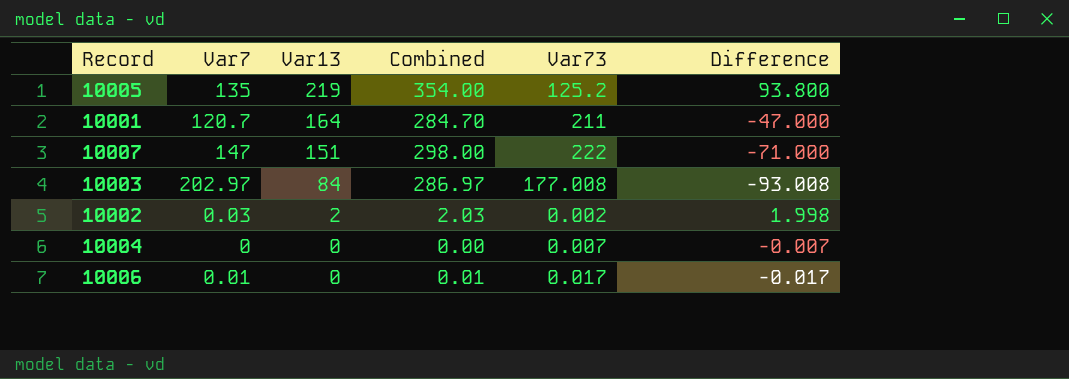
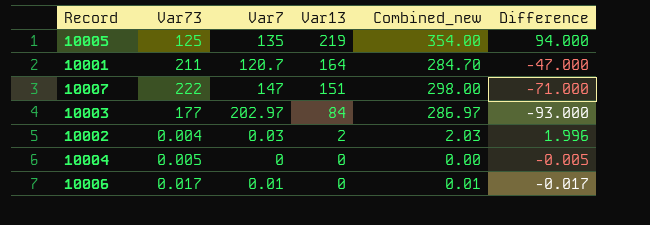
column Var73 | position: 5 -> 2
column name: Combined -> Combined_new
10005 | Var73: 125.2 -> 125
10005 | Difference: 93.800 -> 94.000
10003 | Var73: 177.008 -> 177
10003 | Difference: -93.008 -> -93.000
10002 | Var73: 0.002 -> 0.004
10002 | Difference: 1.998 -> 1.996
10004 | Var73: 0.007 -> 0.005
10004 | Difference: -0.007 -> -0.005

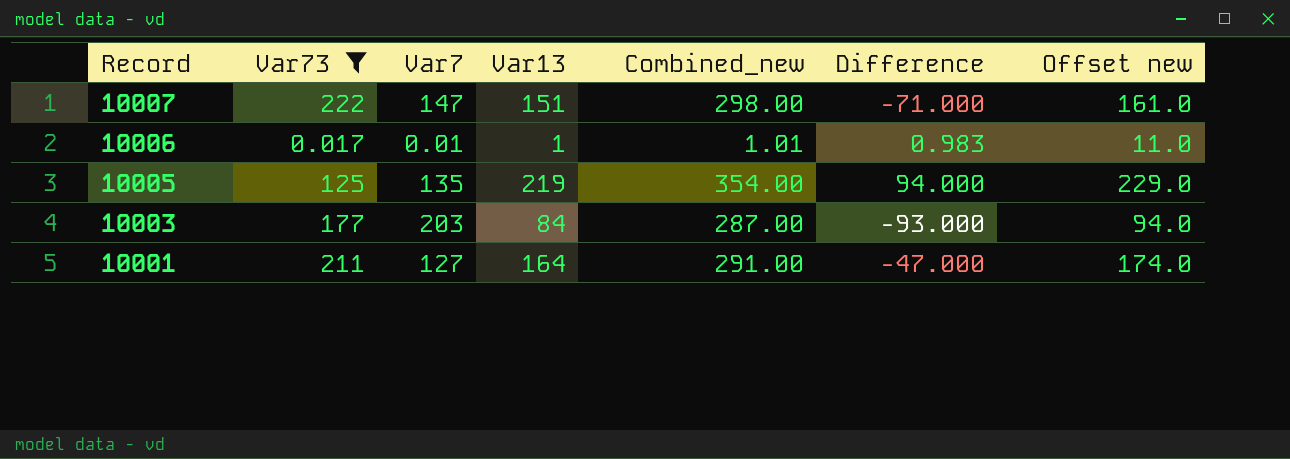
filter: none -> Var73 >= 0.017
row order: Var13 descending -> Record descending
column Offset new | formula: none -> [Var13] + 10
10006 | Var13: 0 -> 1
10006 | Combined_new: 0.01 -> 1.01
10006 | Difference: -0.017 -> 0.983
10003 | Var7: 202.97 -> 203
10003 | Combined_new: 286.97 -> 287.00
10001 | Var7: 120.7 -> 127
10001 | Combined_new: 284.70 -> 291.00

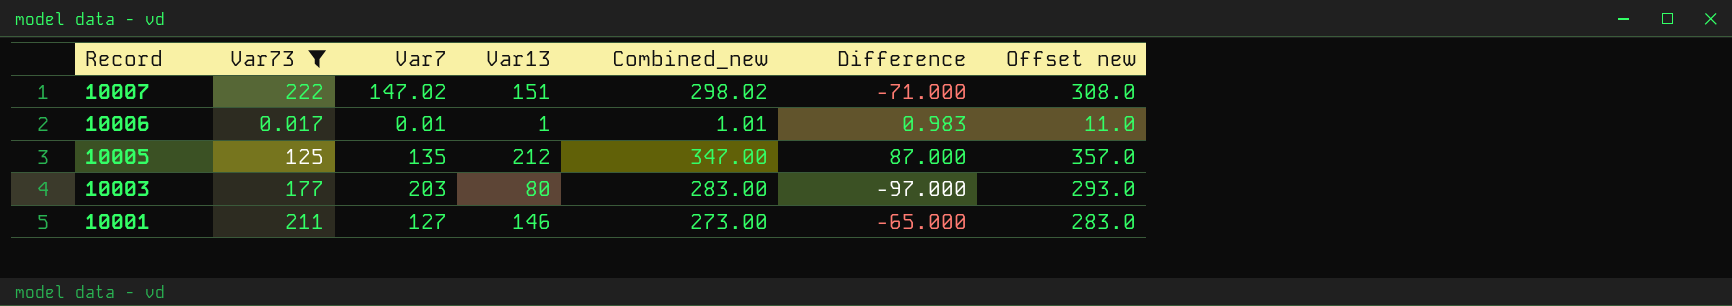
column Offset new | formula: [Var13] + 10 -> [Combined_new] + 10
10007 | Var7: 147 -> 147.02
10007 | Combined_new: 298.00 -> 298.02
10005 | Var13: 219 -> 212
10005 | Combined_new: 354.00 -> 347.00
10005 | Difference: 94.000 -> 87.000
10003 | Var13: 84 -> 80
10003 | Combined_new: 287.00 -> 283.00
10003 | Difference: -93.000 -> -97.000
10001 | Var13: 164 -> 146
10001 | Combined_new: 291.00 -> 273.00
10001 | Difference: -47.000 -> -65.000

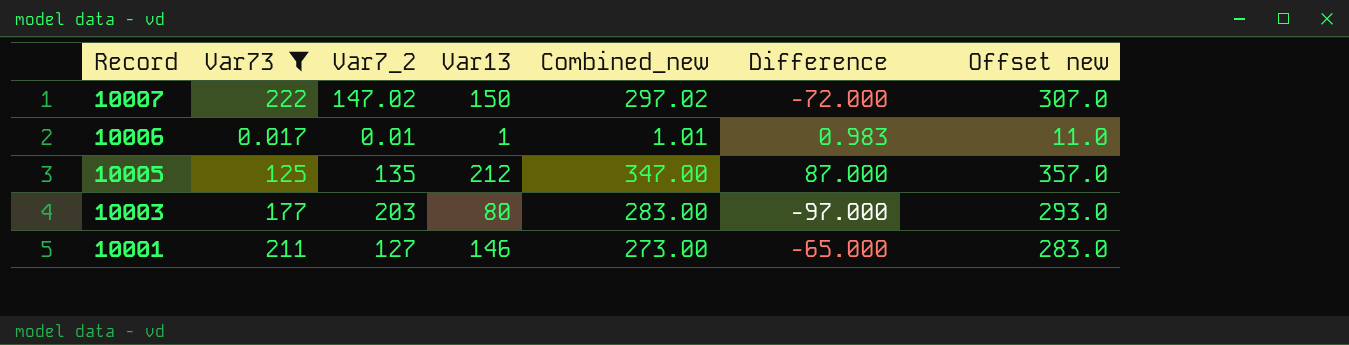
column name: Var7 -> Var7_2
10007 | Var13: 151 -> 150
10007 | Combined_new: 298.02 -> 297.02
10007 | Difference: -71.000 -> -72.000
10007 | Offset new: 308.0 -> 307.0

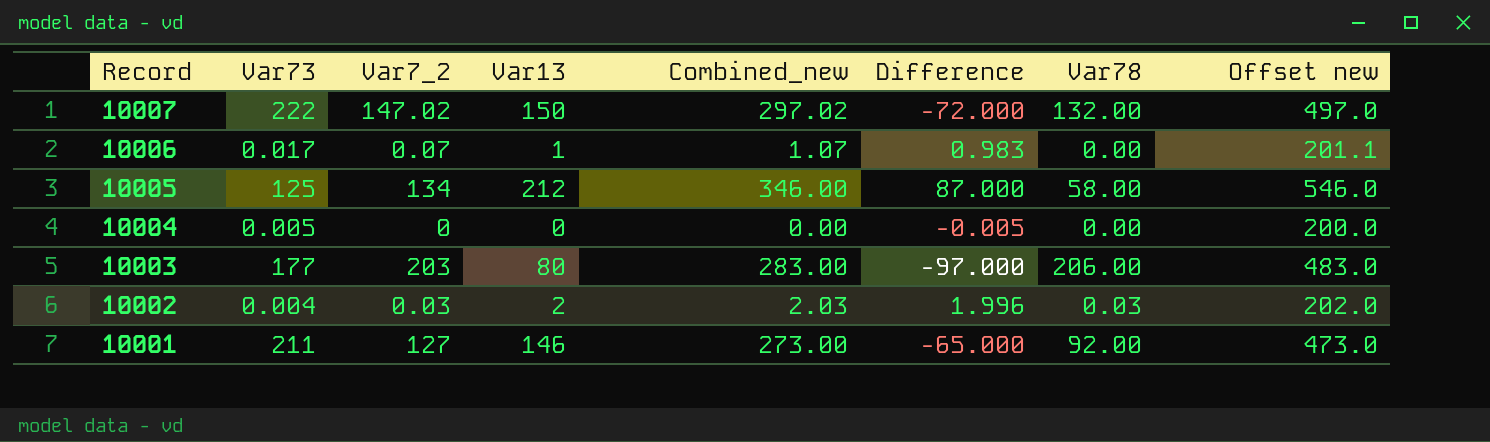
filter: Var73 >= 0.017 -> none
column Var78 | position: none -> 7
column Offset new | formula: [Combined_new] + 10 -> [Combined_new] + 200
10006 | Var7_2: 0.01 -> 0.07
10006 | Combined_new: 1.01 -> 1.07
10005 | Var7_2: 135 -> 134
10005 | Combined_new: 347.00 -> 346.00

